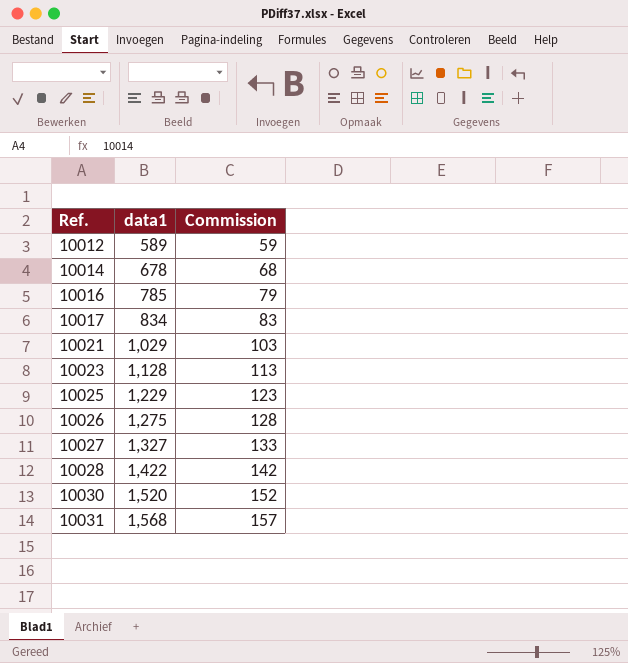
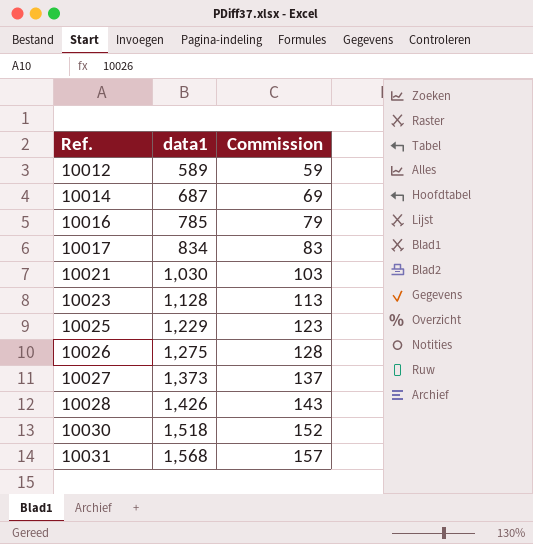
10014 | data1: 678 -> 687
10014 | Commission: 68 -> 69
10021 | data1: 1,029 -> 1,030
10027 | data1: 1,327 -> 1,373
10027 | Commission: 133 -> 137
10028 | data1: 1,422 -> 1,426
10028 | Commission: 142 -> 143
10030 | data1: 1,520 -> 1,518

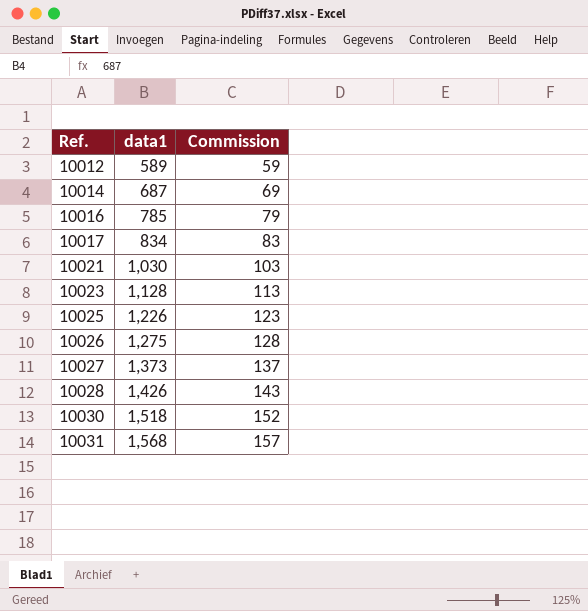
10025 | data1: 1,229 -> 1,226

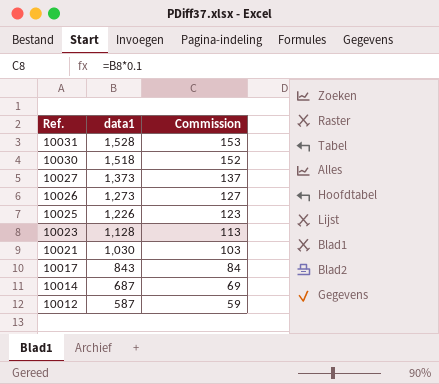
row order: Ref. ascending -> Ref. descending
row 10016: 785 | 79 -> none
row 10028: 1,426 | 143 -> none
10031 | data1: 1,568 -> 1,528
10031 | Commission: 157 -> 153
10026 | data1: 1,275 -> 1,273
10026 | Commission: 128 -> 127
10017 | data1: 834 -> 843
10017 | Commission: 83 -> 84
10012 | data1: 589 -> 587

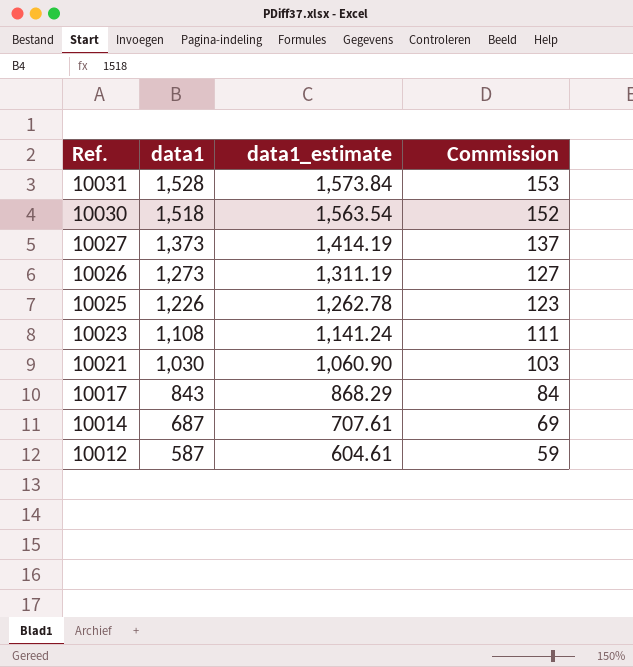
column data1_estimate | formula: none -> [data1] * 1.03
10023 | data1: 1,128 -> 1,108
10023 | Commission: 113 -> 111

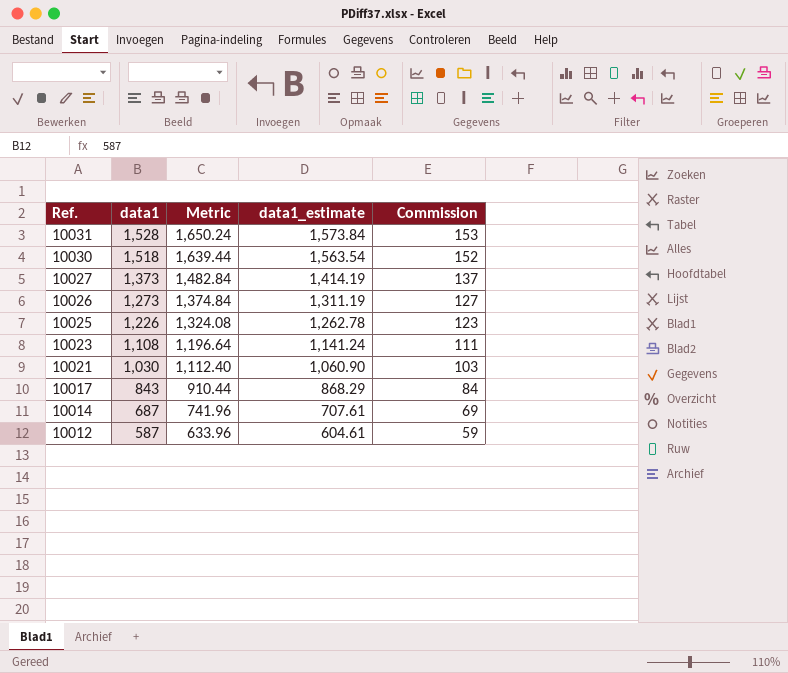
column Metric | formula: none -> [data1] * 1.08

